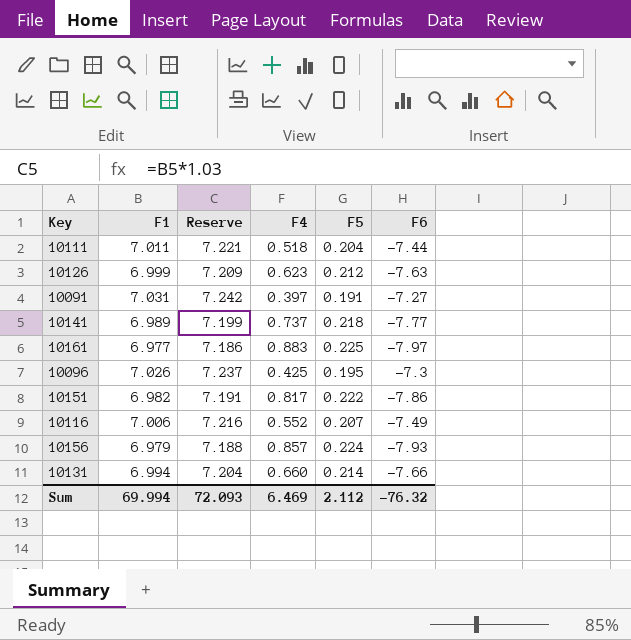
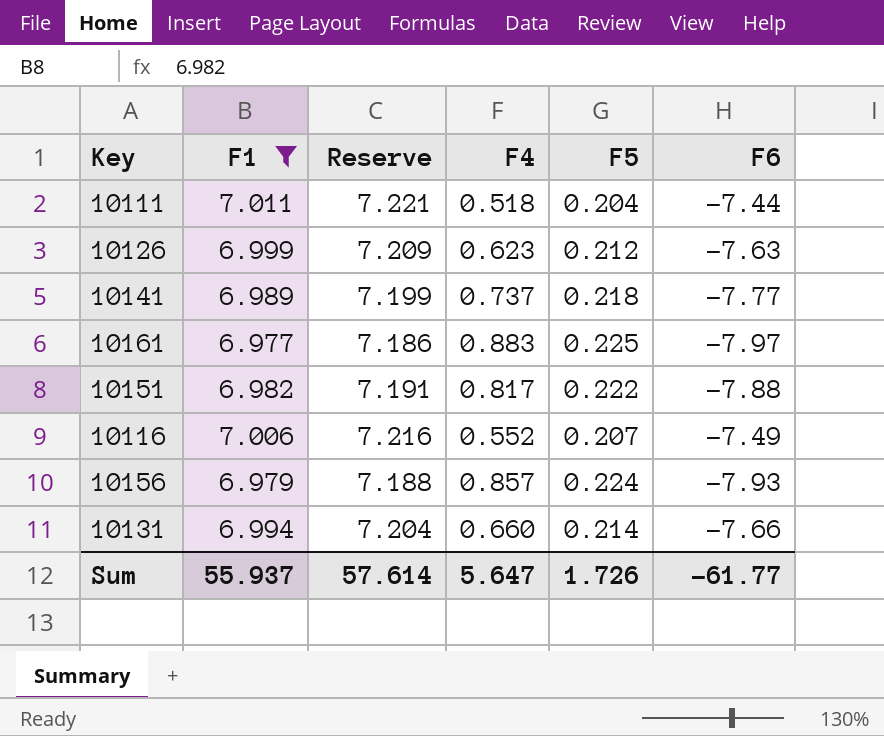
filter: none -> F1 <= 7.011
10151 | F6: -7.86 -> -7.88
Sum | F1: 69.994 -> 55.937
Sum | Reserve: 72.093 -> 57.614
Sum | F4: 6.469 -> 5.647
Sum | F5: 2.112 -> 1.726
Sum | F6: -76.32 -> -61.77

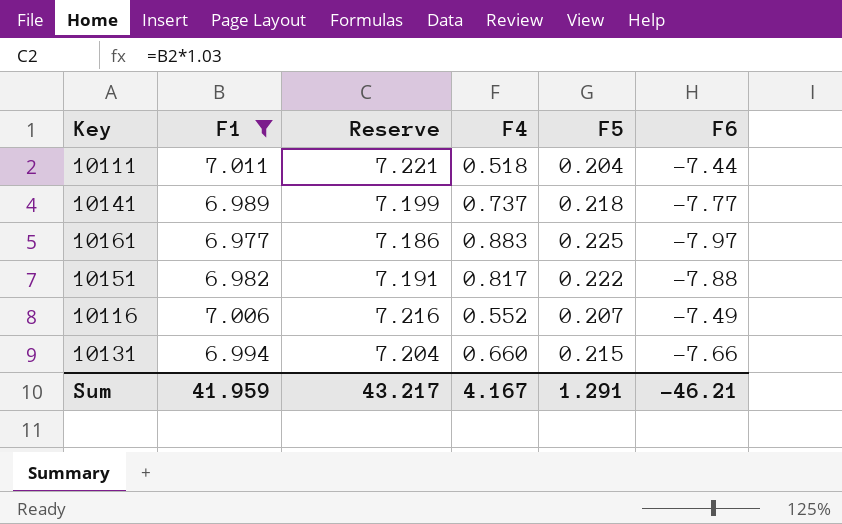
row 10126: 6.999 | 7.209 | 0.623 | 0.212 | -7.63 -> none
row 10156: 6.979 | 7.188 | 0.857 | 0.224 | -7.93 -> none
10131 | F5: 0.214 -> 0.215
Sum | F1: 55.937 -> 41.959
Sum | Reserve: 57.614 -> 43.217
Sum | F4: 5.647 -> 4.167
Sum | F5: 1.726 -> 1.291
Sum | F6: -61.77 -> -46.21

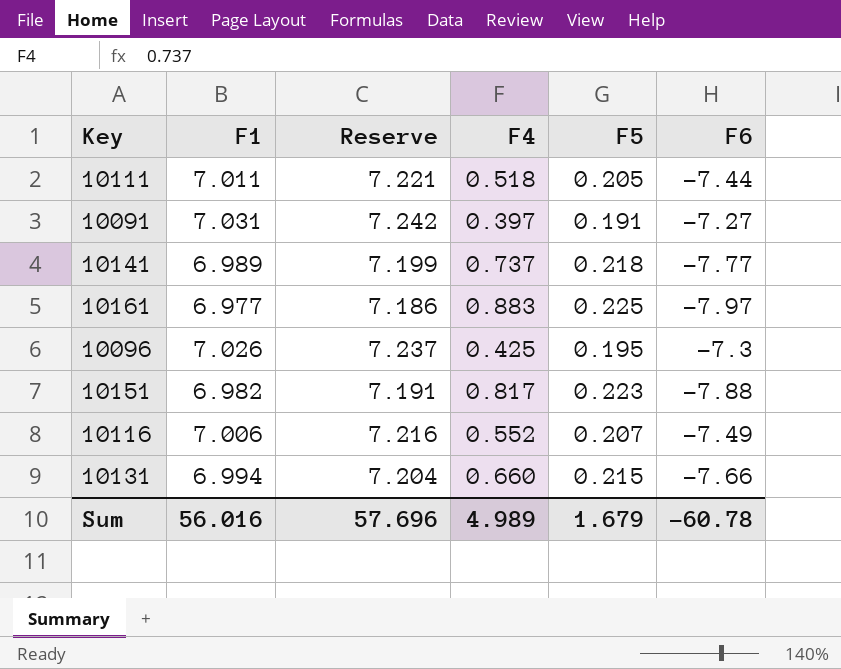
filter: F1 <= 7.011 -> none
10111 | F5: 0.204 -> 0.205
10151 | F5: 0.222 -> 0.223
Sum | F1: 41.959 -> 56.016
Sum | Reserve: 43.217 -> 57.696
Sum | F4: 4.167 -> 4.989
Sum | F5: 1.291 -> 1.679
Sum | F6: -46.21 -> -60.78

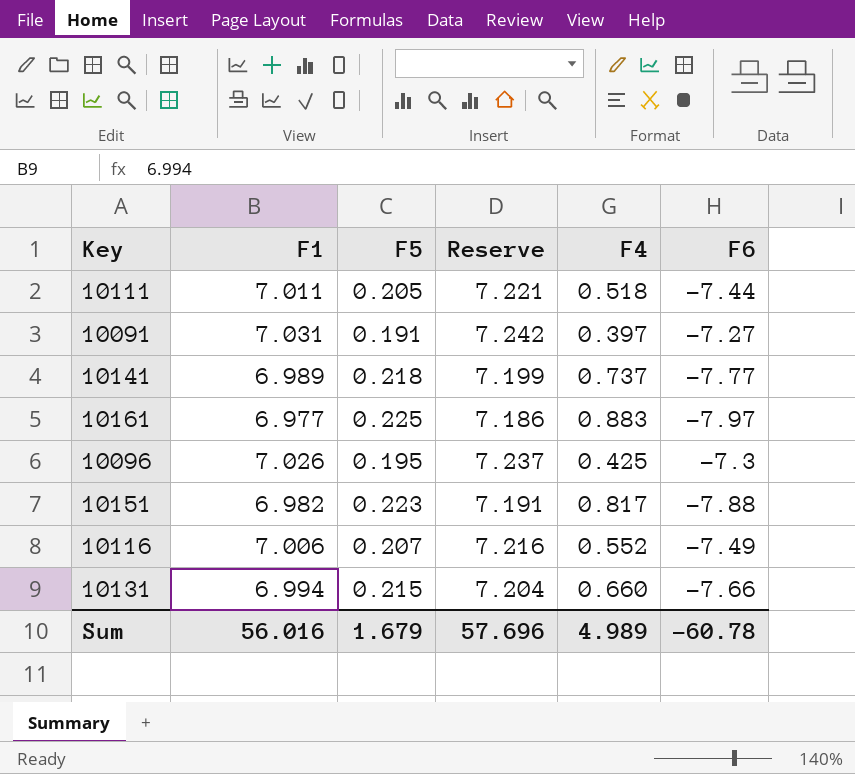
column F5 | position: 5 -> 3

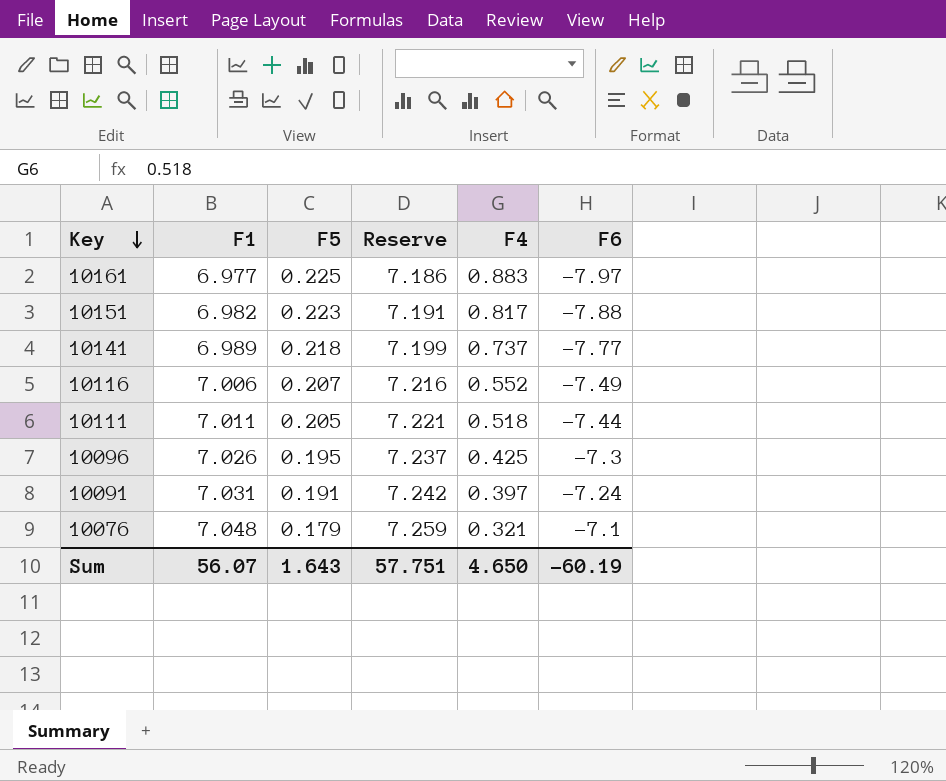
row order: none -> Key descending
row 10131: 6.994 | 0.215 | 7.204 | 0.660 | -7.66 -> none
10091 | F6: -7.27 -> -7.24
row 10076: none -> 7.048 | 0.179 | 7.259 | 0.321 | -7.1
Sum | F1: 56.016 -> 56.07
Sum | F5: 1.679 -> 1.643
Sum | Reserve: 57.696 -> 57.751
Sum | F4: 4.989 -> 4.650
Sum | F6: -60.78 -> -60.19

